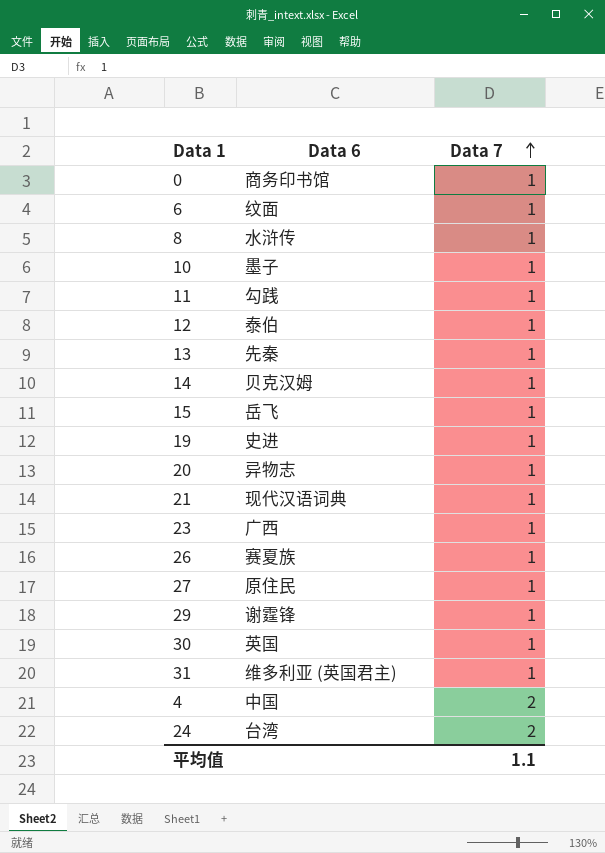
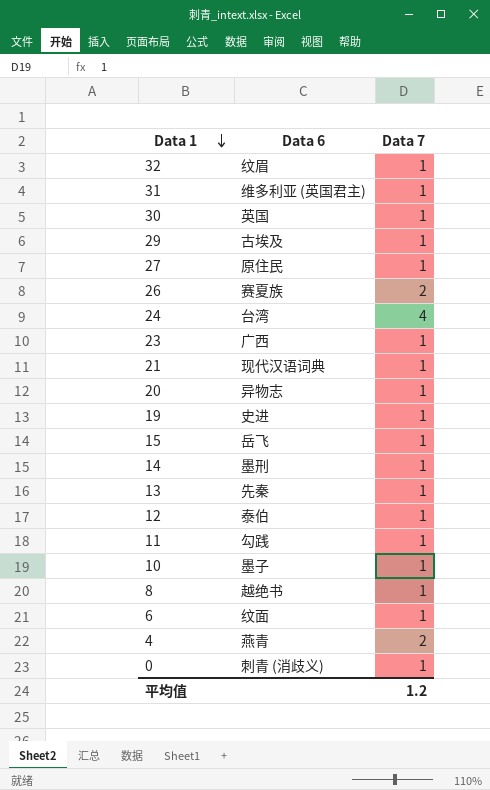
row order: Data 7 ascending -> Data 1 descending
row 32: none -> 纹眉 | 1
29 | Data 6: 谢霆锋 -> 古埃及
26 | Data 7: 1 -> 2
24 | Data 7: 2 -> 4
14 | Data 6: 贝克汉姆 -> 墨刑
8 | Data 6: 水浒传 -> 越绝书
4 | Data 6: 中国 -> 燕青
0 | Data 6: 商务印书馆 -> 刺青 (消歧义)
平均值 | Data 7: 1.1 -> 1.2

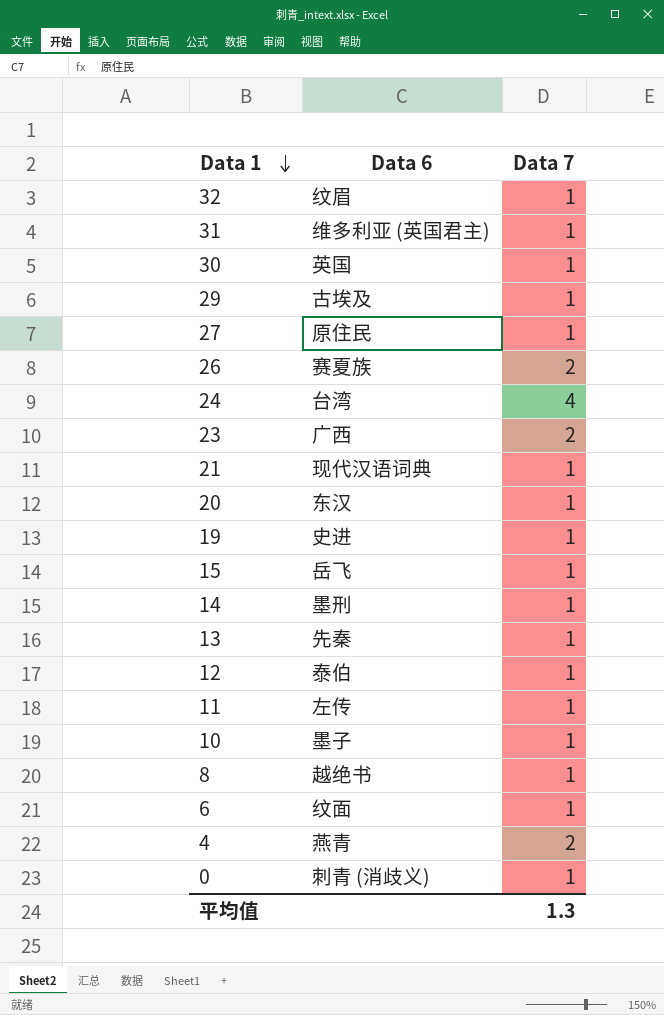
23 | Data 7: 1 -> 2
20 | Data 6: 异物志 -> 东汉
11 | Data 6: 勾践 -> 左传
平均值 | Data 7: 1.2 -> 1.3

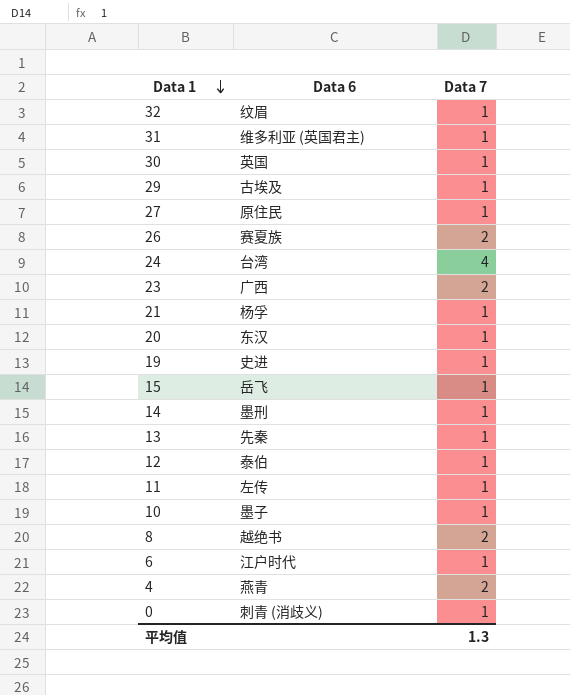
21 | Data 6: 现代汉语词典 -> 杨孚
8 | Data 7: 1 -> 2
6 | Data 6: 纹面 -> 江户时代

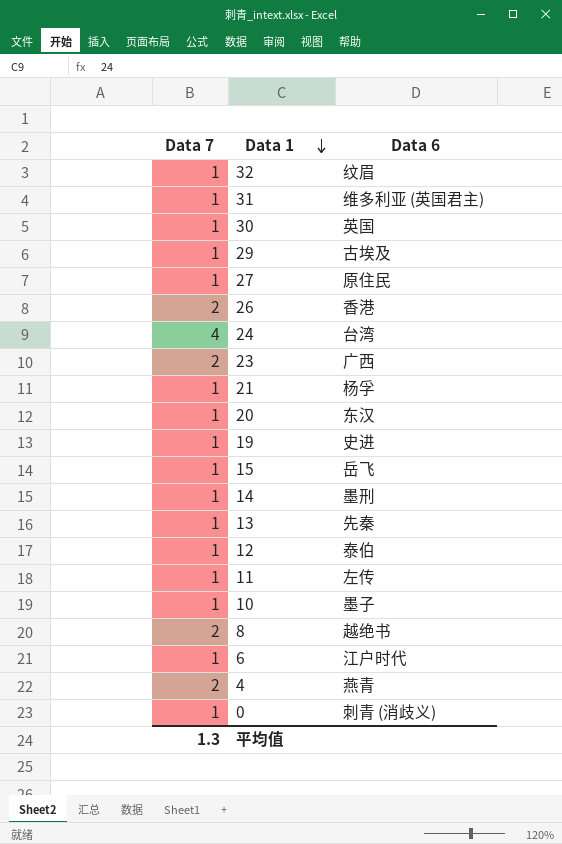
column Data 7 | position: 3 -> 1
26 | Data 6: 赛夏族 -> 香港

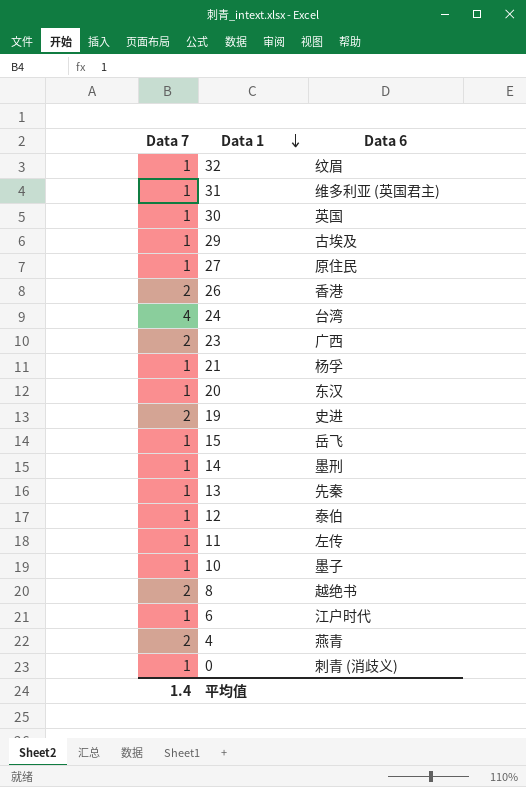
19 | Data 7: 1 -> 2
平均值 | Data 7: 1.3 -> 1.4

